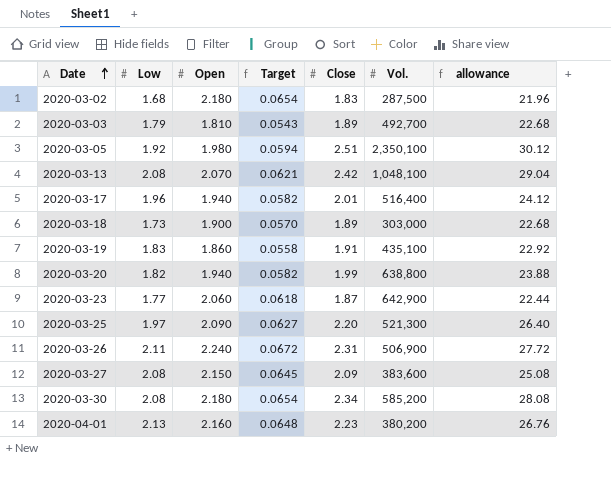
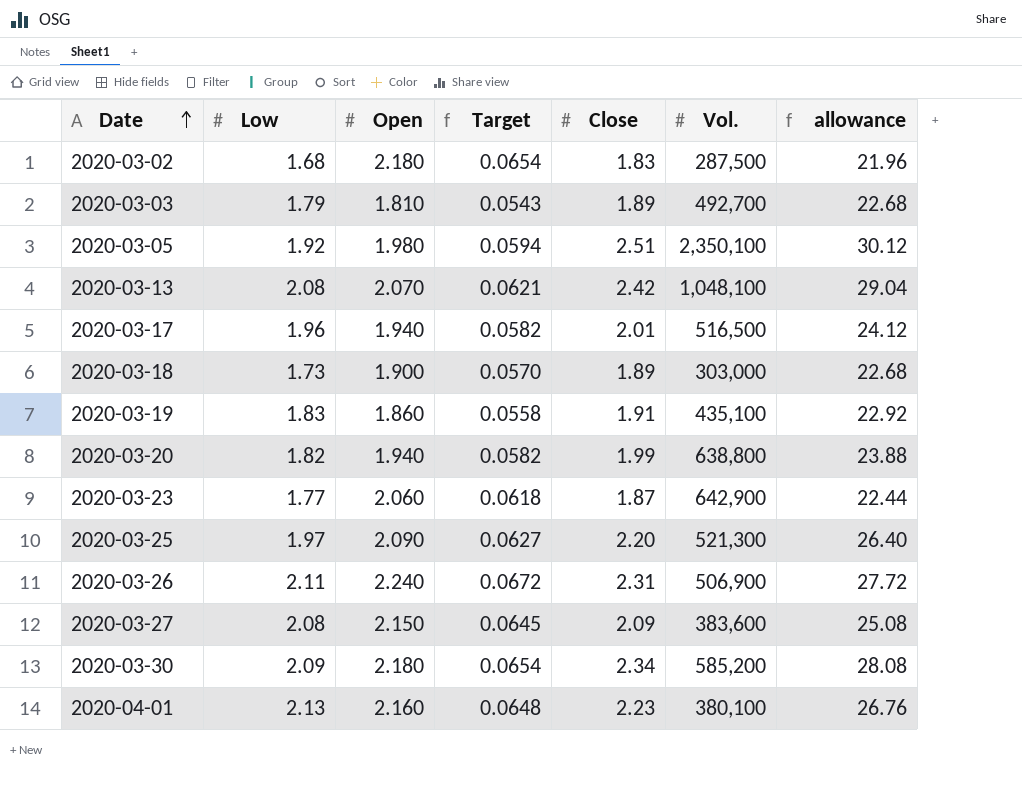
2020-03-17 | Vol.: 516,400 -> 516,500
2020-03-30 | Low: 2.08 -> 2.09
2020-04-01 | Vol.: 380,200 -> 380,100

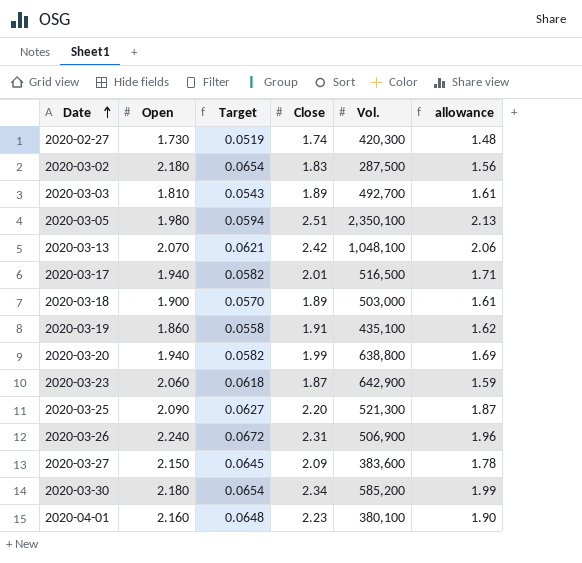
column Low | position: 2 -> none
column allowance | formula: [Close] * 12 -> [Close] * 0.85
row 2020-02-27: none -> 1.730 | 0.0519 | 1.74 | 420,300 | 1.48
2020-03-18 | Vol.: 303,000 -> 503,000

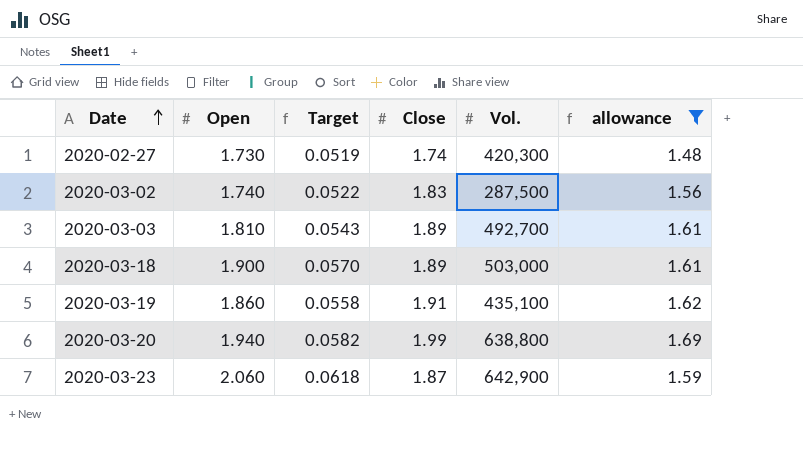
filter: none -> allowance <= 1.69
2020-03-02 | Open: 2.180 -> 1.740
2020-03-02 | Target: 0.0654 -> 0.0522

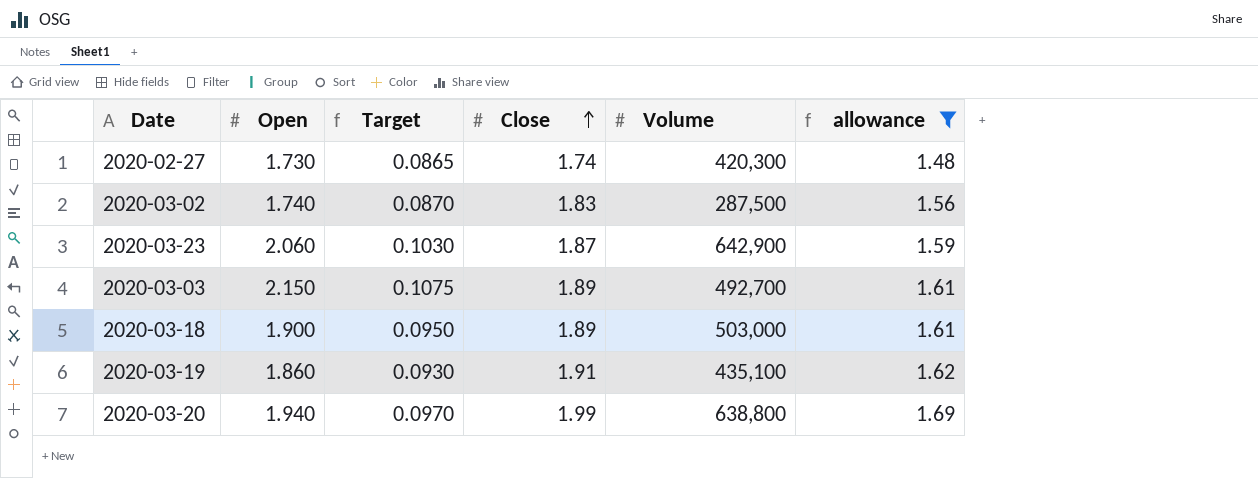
row order: Date ascending -> Close ascending
column Target | formula: [Open] * 0.03 -> [Open] * 0.05
column name: Vol. -> Volume
2020-03-03 | Open: 1.810 -> 2.150

